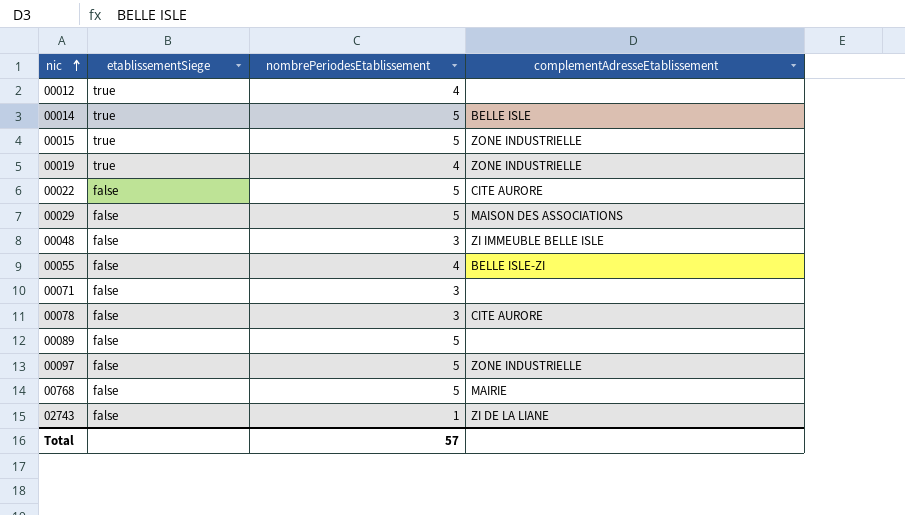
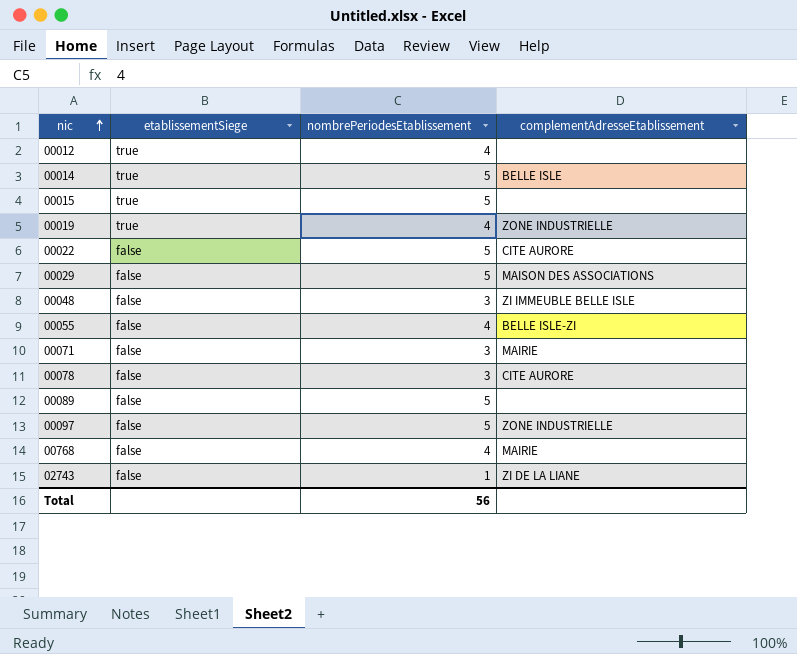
00015 | complementAdresseEtablissement: ZONE INDUSTRIELLE -> none
00071 | complementAdresseEtablissement: none -> MAIRIE
00768 | nombrePeriodesEtablissement: 5 -> 4
Total | nombrePeriodesEtablissement: 57 -> 56

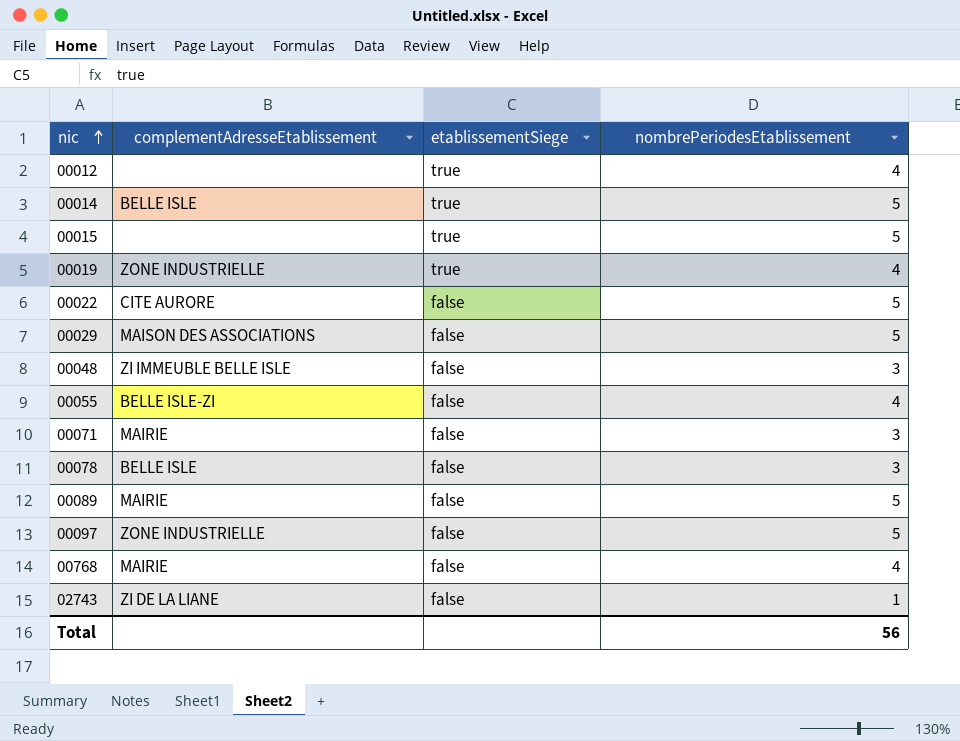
column complementAdresseEtablissement | position: 4 -> 2
00078 | complementAdresseEtablissement: CITE AURORE -> BELLE ISLE
00089 | complementAdresseEtablissement: none -> MAIRIE

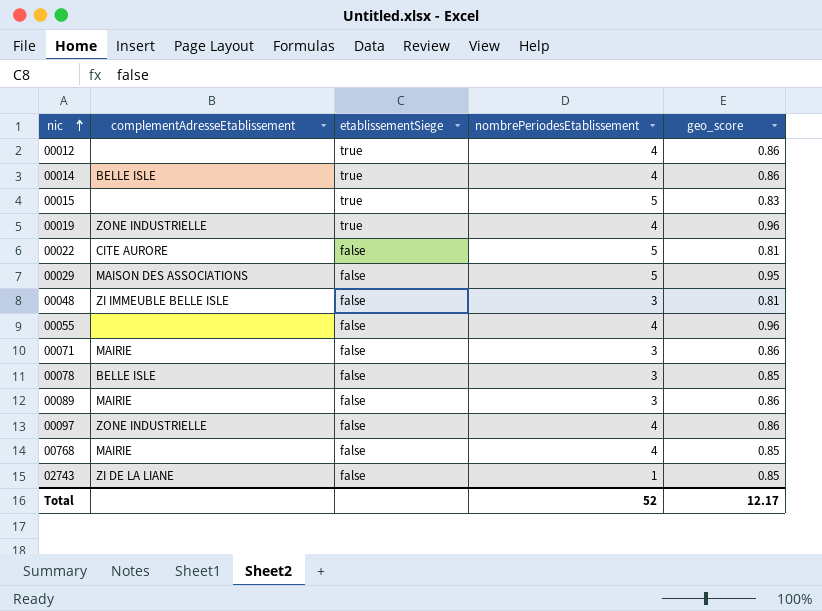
column geo_score | position: none -> 5
00014 | nombrePeriodesEtablissement: 5 -> 4
00055 | complementAdresseEtablissement: BELLE ISLE-ZI -> none
00089 | nombrePeriodesEtablissement: 5 -> 3
00097 | nombrePeriodesEtablissement: 5 -> 4
Total | nombrePeriodesEtablissement: 56 -> 52

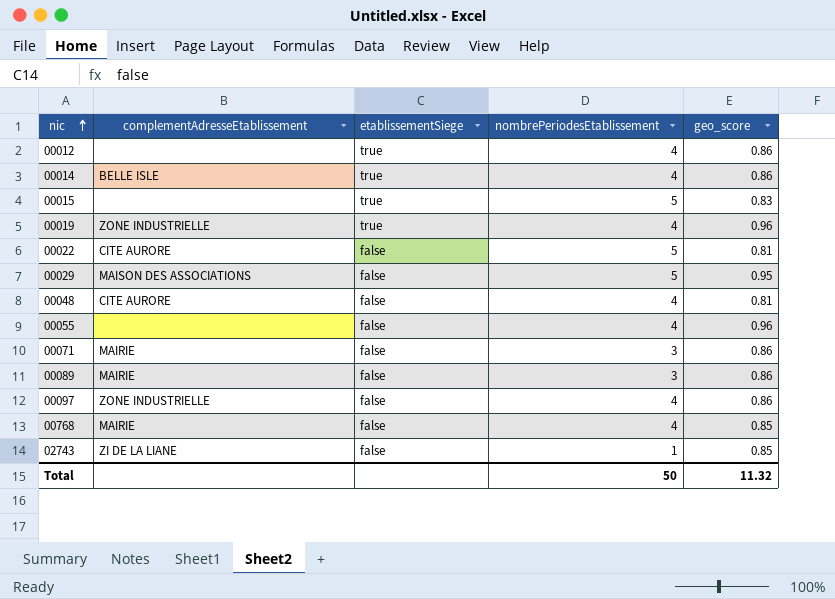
row 00078: BELLE ISLE | false | 3 | 0.85 -> none
00048 | complementAdresseEtablissement: ZI IMMEUBLE BELLE ISLE -> CITE AURORE
00048 | nombrePeriodesEtablissement: 3 -> 4
Total | nombrePeriodesEtablissement: 52 -> 50
Total | geo_score: 12.17 -> 11.32

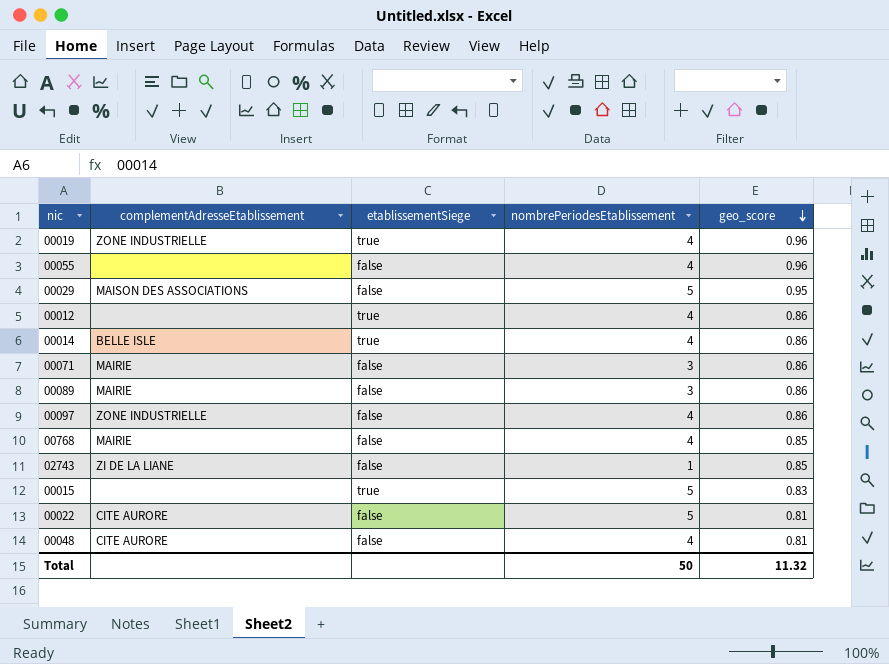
row order: nic ascending -> geo_score descending

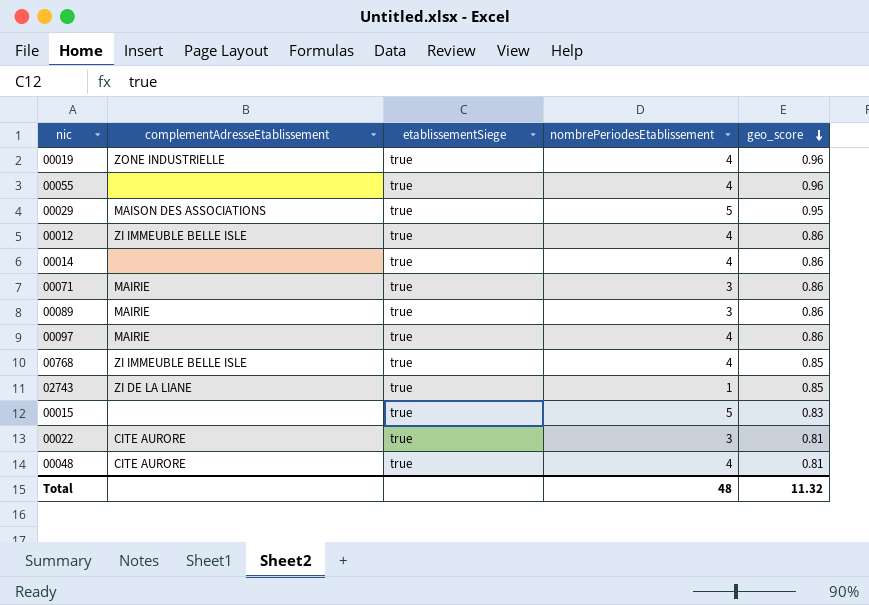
00055 | etablissementSiege: false -> true
00029 | etablissementSiege: false -> true
00012 | complementAdresseEtablissement: none -> ZI IMMEUBLE BELLE ISLE
00014 | complementAdresseEtablissement: BELLE ISLE -> none
00071 | etablissementSiege: false -> true
00089 | etablissementSiege: false -> true
00097 | complementAdresseEtablissement: ZONE INDUSTRIELLE -> MAIRIE
00097 | etablissementSiege: false -> true
00768 | complementAdresseEtablissement: MAIRIE -> ZI IMMEUBLE BELLE ISLE
00768 | etablissementSiege: false -> true
02743 | etablissementSiege: false -> true
00022 | etablissementSiege: false -> true
00022 | nombrePeriodesEtablissement: 5 -> 3
00048 | etablissementSiege: false -> true
Total | nombrePeriodesEtablissement: 50 -> 48

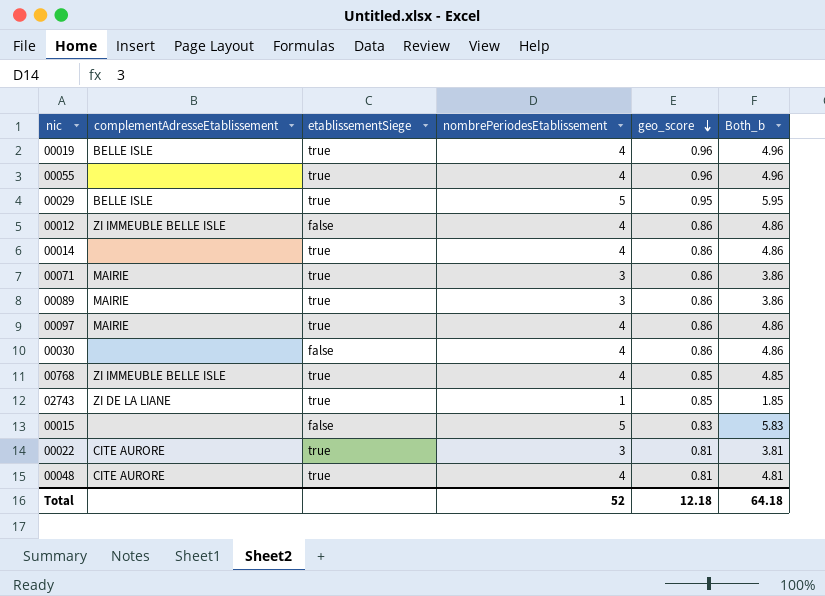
column Both_b | formula: none -> [nombrePeriodesEtablissement] + [geo_score]
00019 | complementAdresseEtablissement: ZONE INDUSTRIELLE -> BELLE ISLE
00029 | complementAdresseEtablissement: MAISON DES ASSOCIATIONS -> BELLE ISLE
00012 | etablissementSiege: true -> false
row 00030: none -> none | false | 4 | 0.86 | 4.86
00015 | etablissementSiege: true -> false
Total | nombrePeriodesEtablissement: 48 -> 52
Total | geo_score: 11.32 -> 12.18

